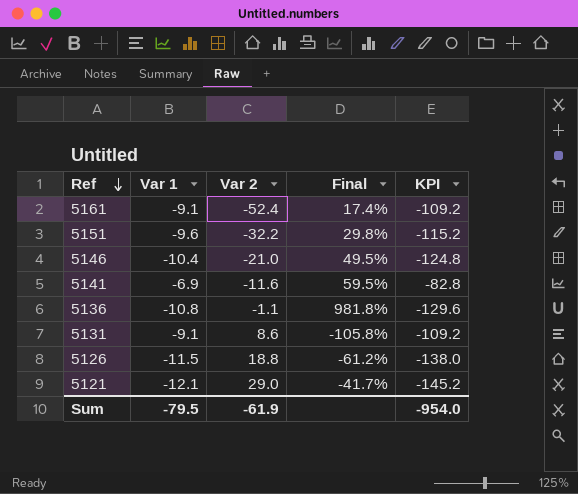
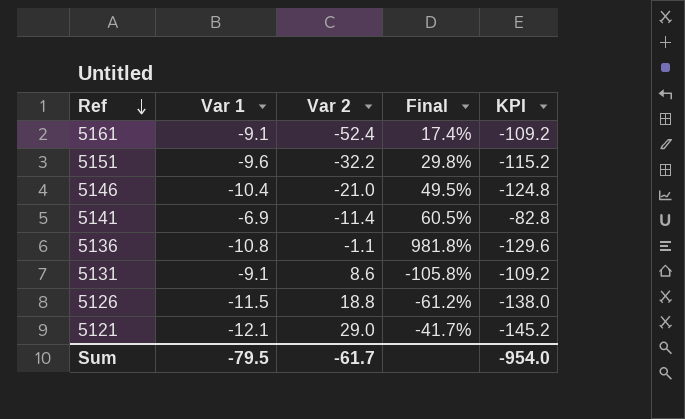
5141 | Var 2: -11.6 -> -11.4
5141 | Final: 59.5% -> 60.5%
Sum | Var 2: -61.9 -> -61.7

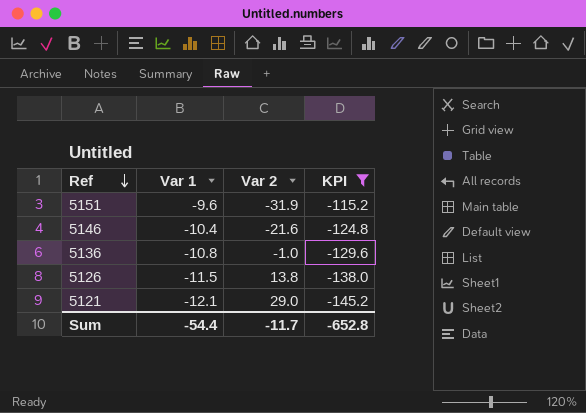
filter: none -> KPI <= -115.2
column Final | formula: [Var 1] / [Var 2] -> none
5151 | Var 2: -32.2 -> -31.9
5146 | Var 2: -21.0 -> -21.6
5136 | Var 2: -1.1 -> -1.0
5126 | Var 2: 18.8 -> 13.8
Sum | Var 1: -79.5 -> -54.4
Sum | Var 2: -61.7 -> -11.7
Sum | KPI: -954.0 -> -652.8

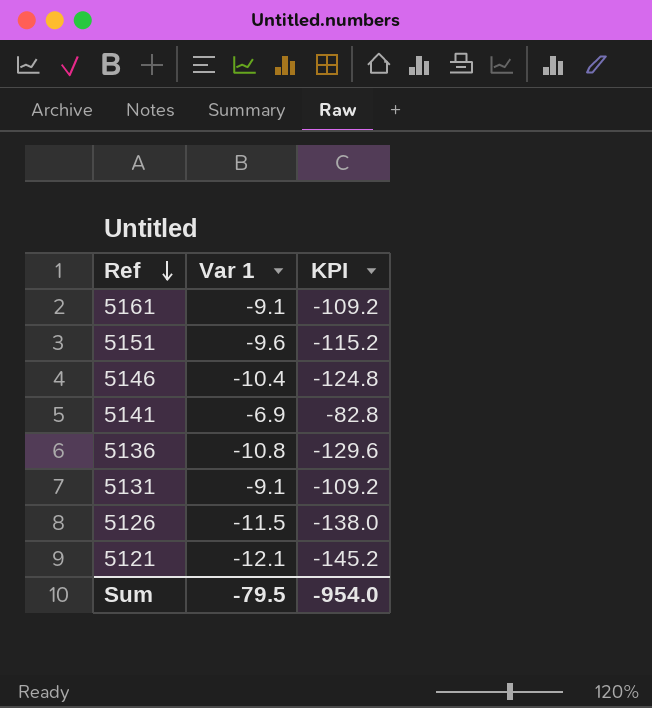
filter: KPI <= -115.2 -> none
column Var 2 | position: 3 -> none
Sum | Var 1: -54.4 -> -79.5
Sum | KPI: -652.8 -> -954.0

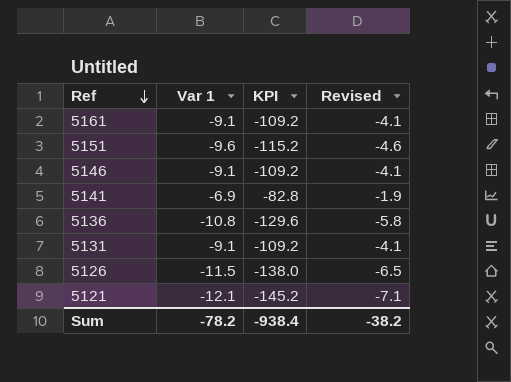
column Revised | formula: none -> [Var 1] + 5
5146 | Var 1: -10.4 -> -9.1
5146 | KPI: -124.8 -> -109.2
Sum | Var 1: -79.5 -> -78.2
Sum | KPI: -954.0 -> -938.4

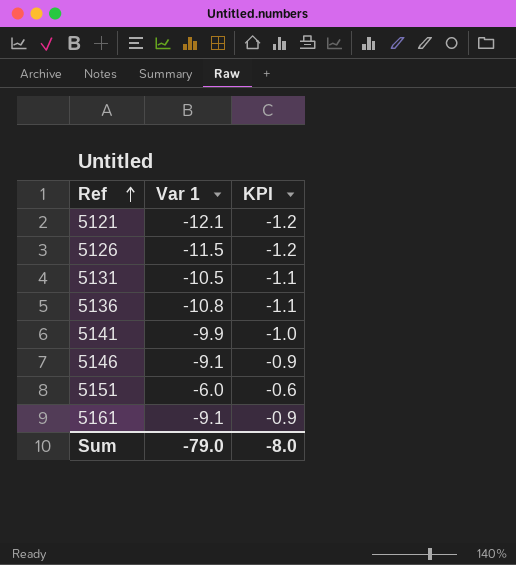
row order: Ref descending -> Ref ascending
column Revised | formula: [Var 1] + 5 -> none
column KPI | formula: [Var 1] * 12 -> [Var 1] * 0.1
5131 | Var 1: -9.1 -> -10.5
5141 | Var 1: -6.9 -> -9.9
5151 | Var 1: -9.6 -> -6.0
Sum | Var 1: -78.2 -> -79.0
Sum | KPI: -938.4 -> -8.0

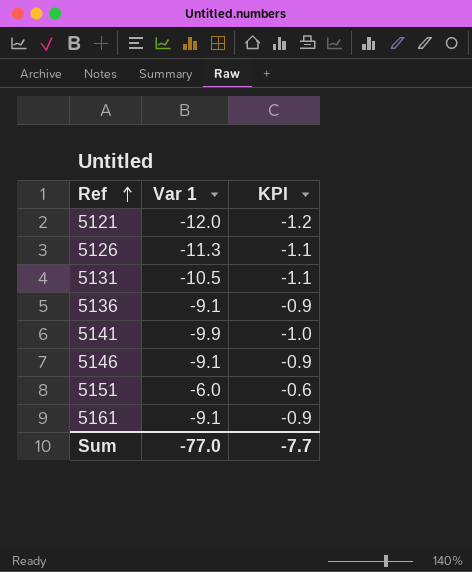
5121 | Var 1: -12.1 -> -12.0
5126 | Var 1: -11.5 -> -11.3
5126 | KPI: -1.2 -> -1.1
5136 | Var 1: -10.8 -> -9.1
5136 | KPI: -1.1 -> -0.9
Sum | Var 1: -79.0 -> -77.0
Sum | KPI: -8.0 -> -7.7

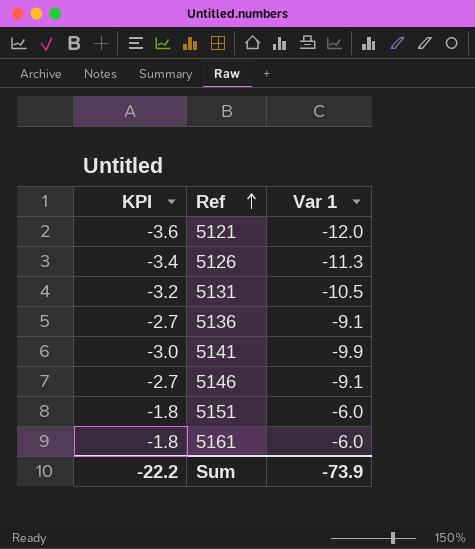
column KPI | formula: [Var 1] * 0.1 -> [Var 1] * 0.3
column KPI | position: 3 -> 1
5161 | Var 1: -9.1 -> -6.0
Sum | KPI: -7.7 -> -22.2
Sum | Var 1: -77.0 -> -73.9

